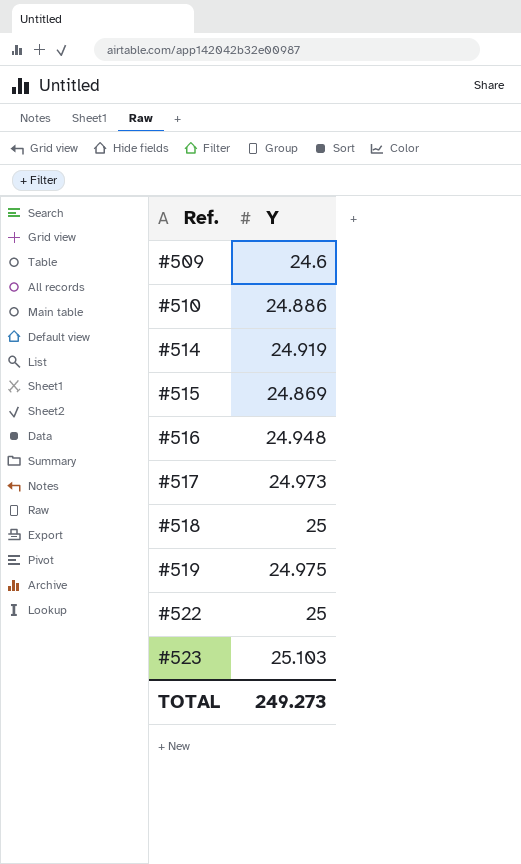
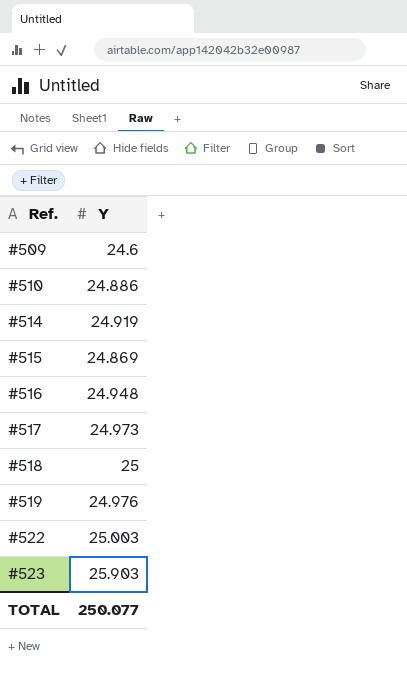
#519 | Y: 24.975 -> 24.976
#522 | Y: 25 -> 25.003
#523 | Y: 25.103 -> 25.903
TOTAL | Y: 249.273 -> 250.077

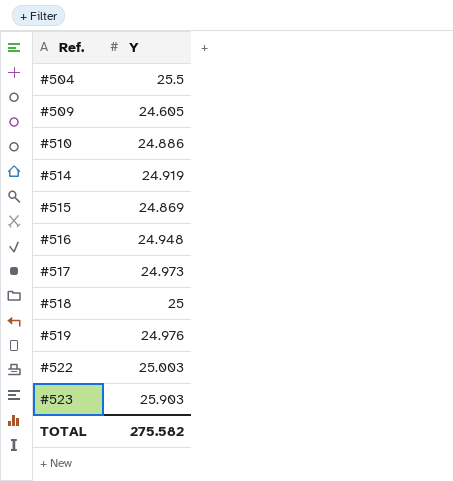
row #504: none -> 25.5
#509 | Y: 24.6 -> 24.605
TOTAL | Y: 250.077 -> 275.582

